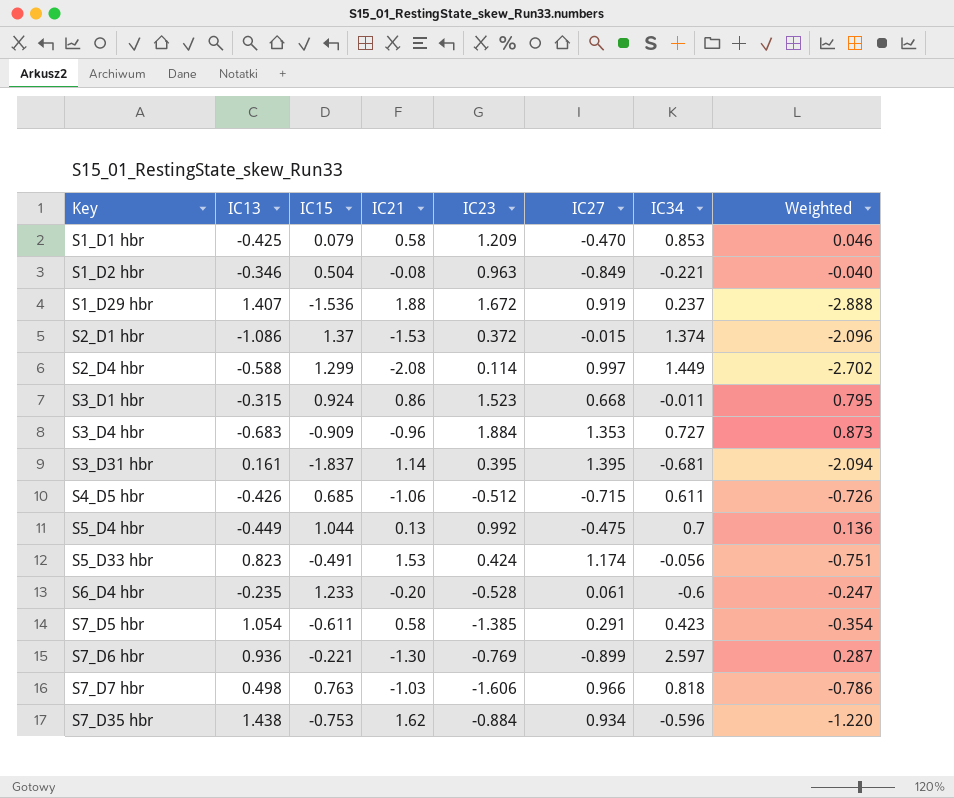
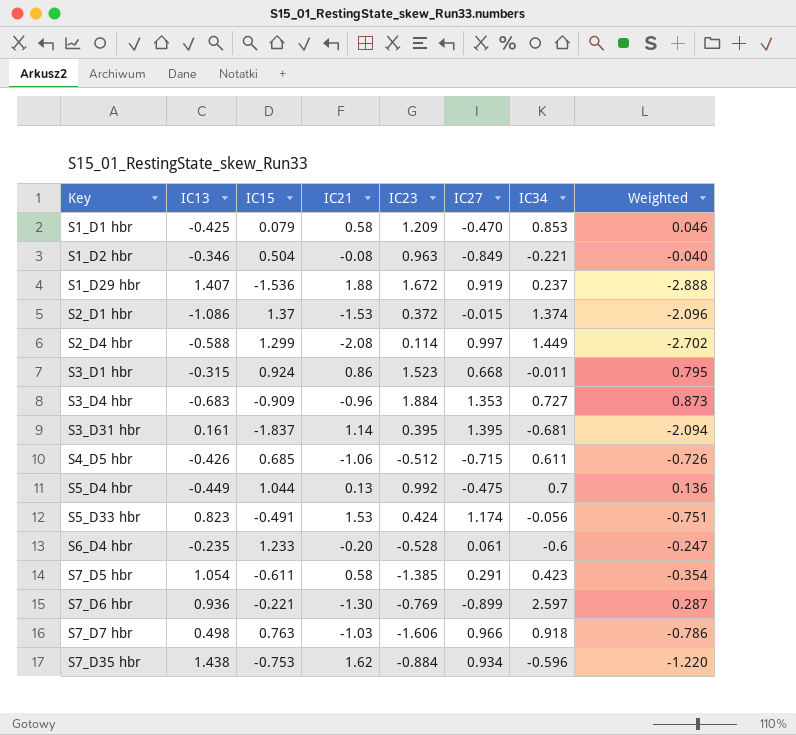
S7_D7 hbr | IC34: 0.818 -> 0.918

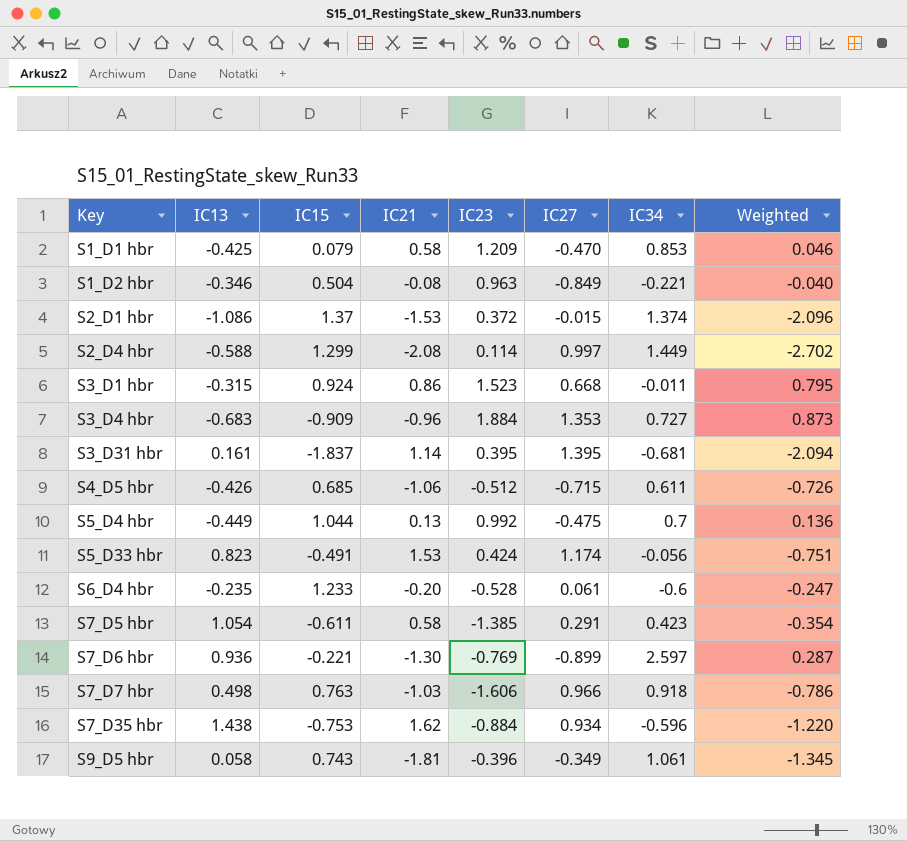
row S1_D29 hbr: 1.407 | -1.536 | 1.88 | 1.672 | 0.919 | 0.237 | -2.888 -> none
row S9_D5 hbr: none -> 0.058 | 0.743 | -1.81 | -0.396 | -0.349 | 1.061 | -1.345

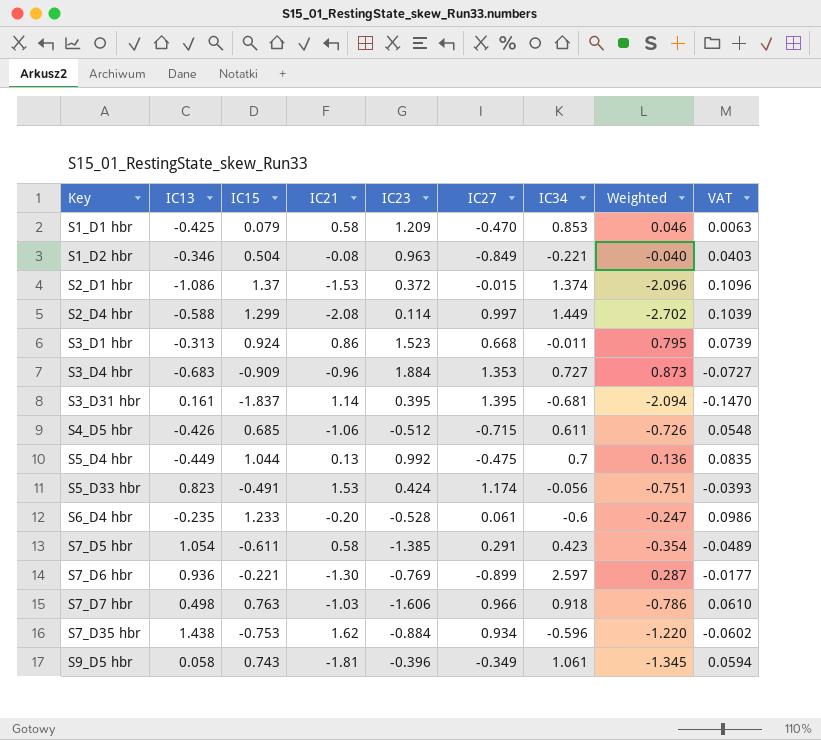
column VAT | formula: none -> [IC15] * 0.08
S3_D1 hbr | IC13: -0.315 -> -0.313

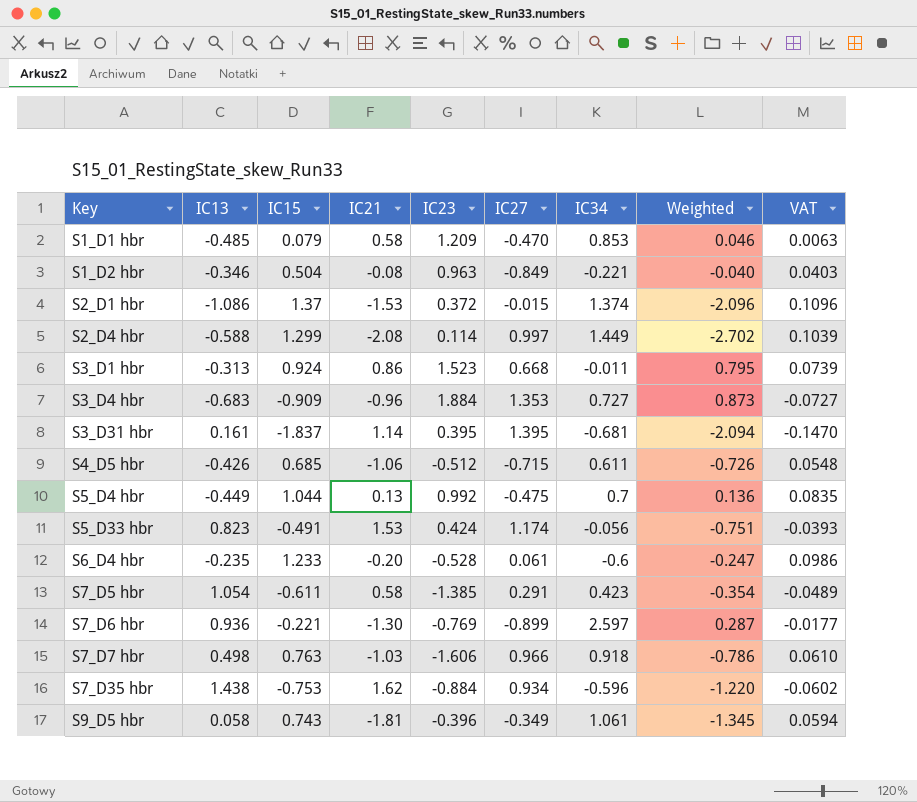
S1_D1 hbr | IC13: -0.425 -> -0.485

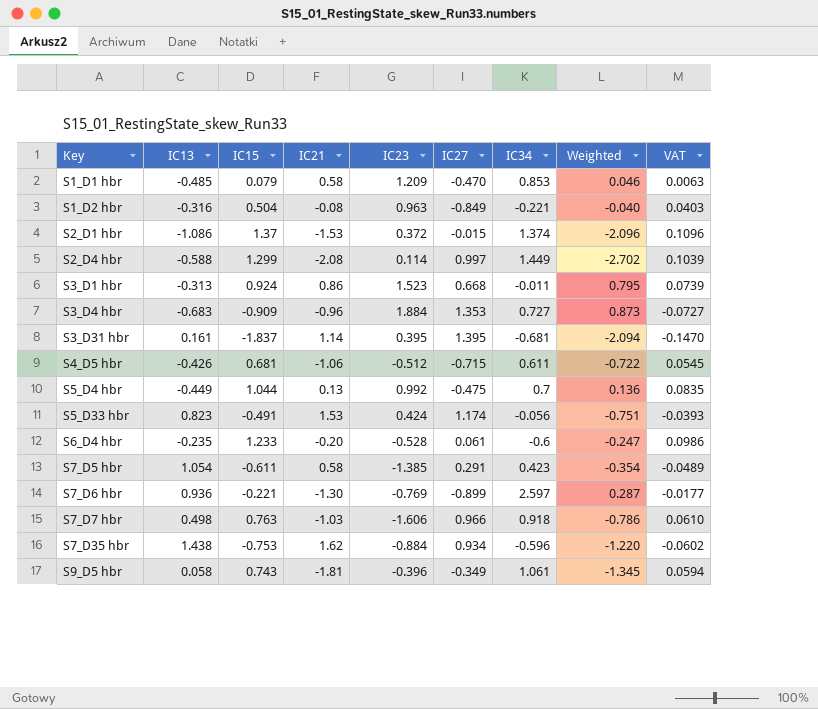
S1_D2 hbr | IC13: -0.346 -> -0.316
S4_D5 hbr | IC15: 0.685 -> 0.681
S4_D5 hbr | Weighted: -0.726 -> -0.722
S4_D5 hbr | VAT: 0.0548 -> 0.0545

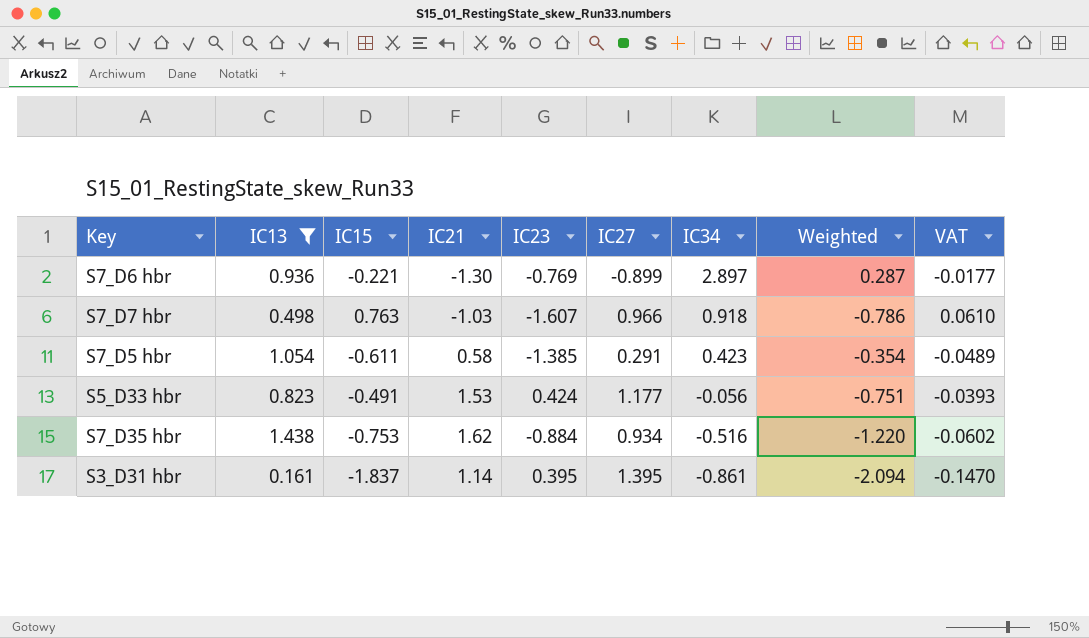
filter: none -> IC13 >= 0.161
row order: Key ascending -> IC34 descending
S7_D6 hbr | IC34: 2.597 -> 2.897
S7_D7 hbr | IC23: -1.606 -> -1.607
S5_D33 hbr | IC27: 1.174 -> 1.177
S7_D35 hbr | IC34: -0.596 -> -0.516
S3_D31 hbr | IC34: -0.681 -> -0.861

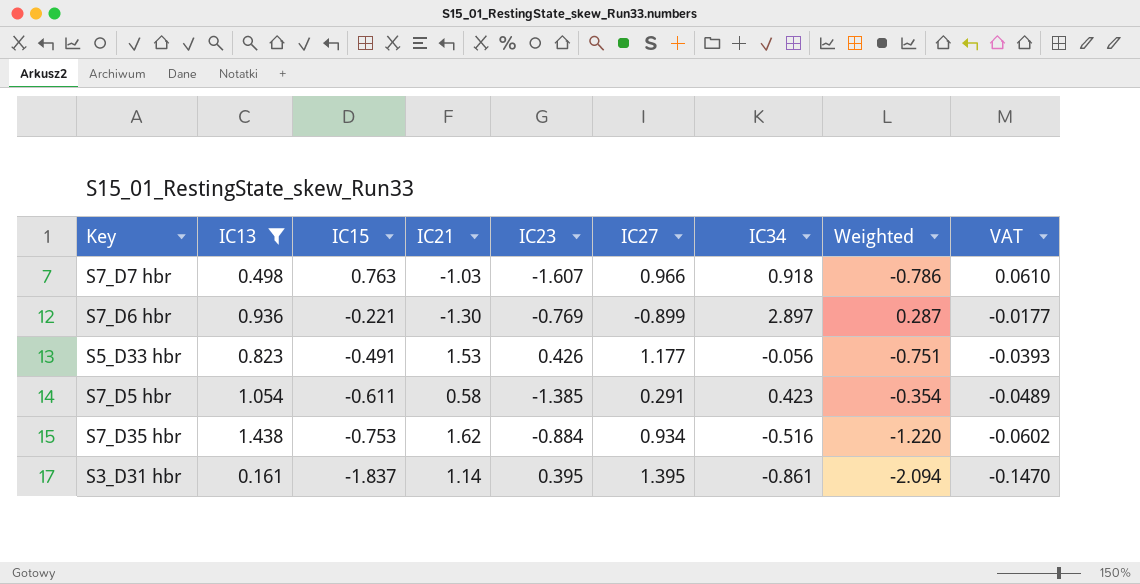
row order: IC34 descending -> IC15 descending
S5_D33 hbr | IC23: 0.424 -> 0.426

